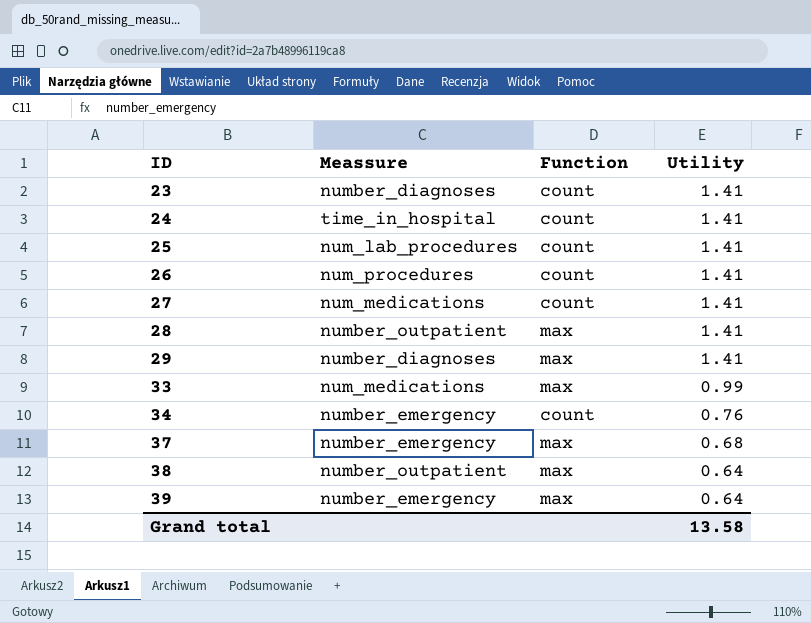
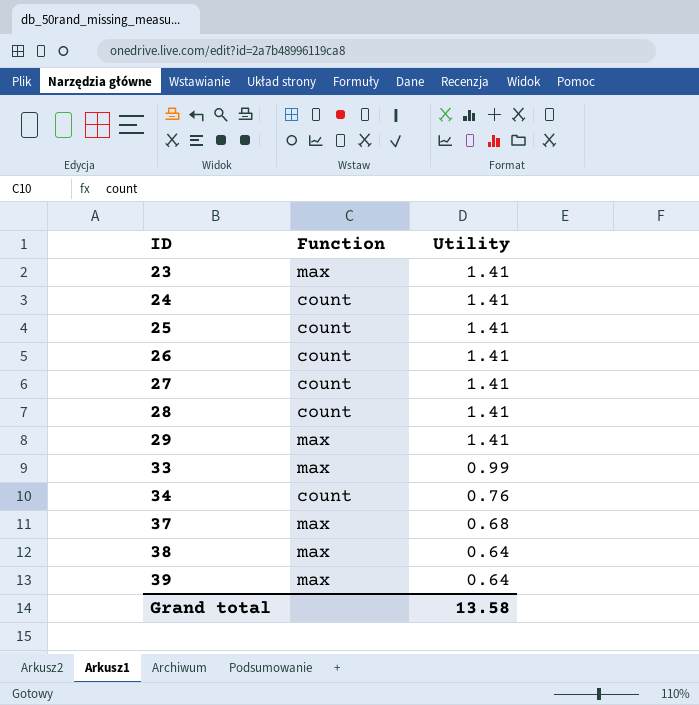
column Meassure | position: 2 -> none
23 | Function: count -> max
28 | Function: max -> count

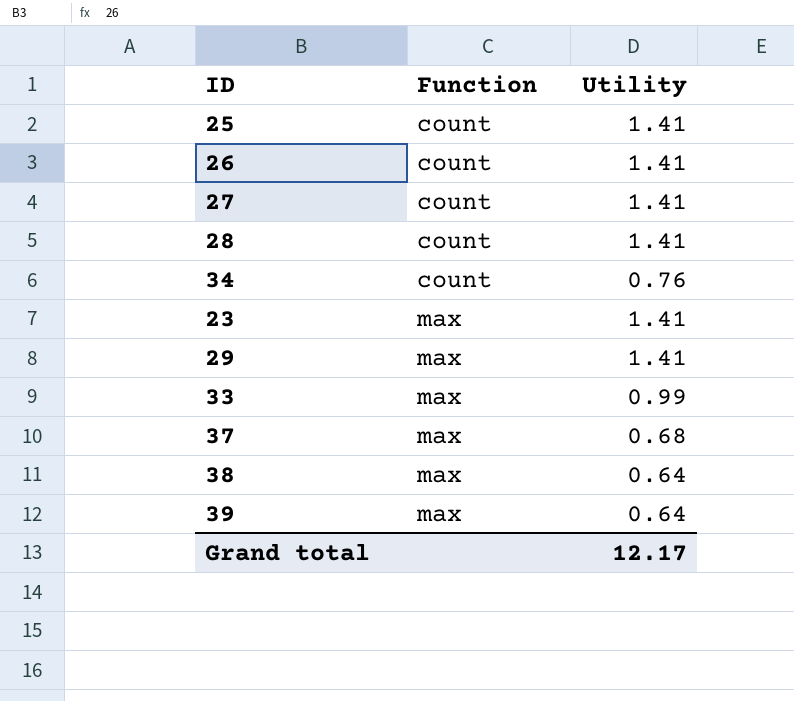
row order: ID ascending -> Function ascending
row 24: count | 1.41 -> none
Grand total | Utility: 13.58 -> 12.17

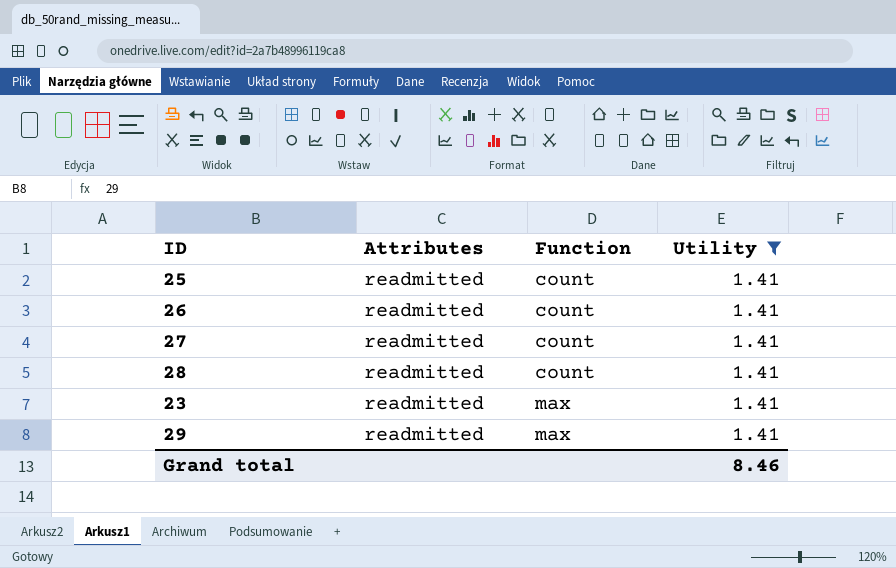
filter: none -> Utility = 1.41
column Attributes | position: none -> 2
Grand total | Utility: 12.17 -> 8.46

